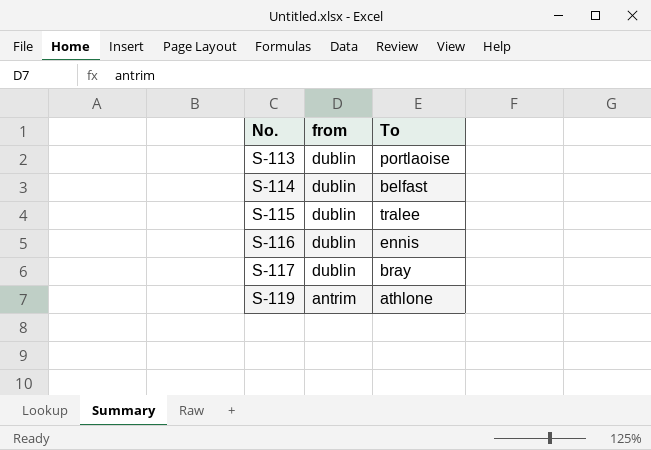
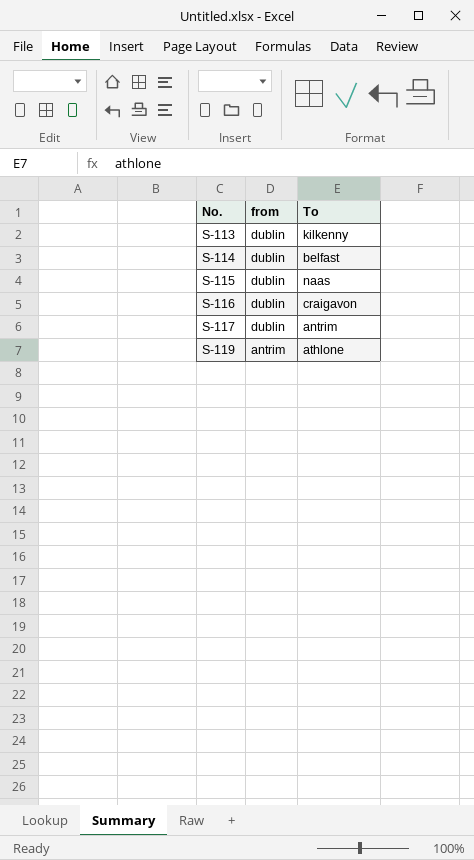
S-113 | To: portlaoise -> kilkenny
S-115 | To: tralee -> naas
S-116 | To: ennis -> craigavon
S-117 | To: bray -> antrim

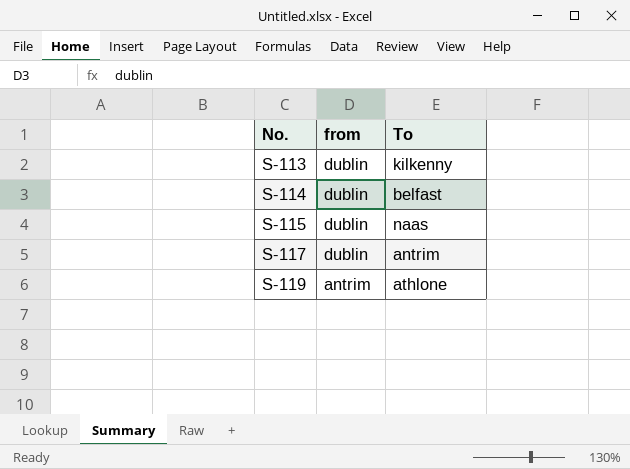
row S-116: dublin | craigavon -> none

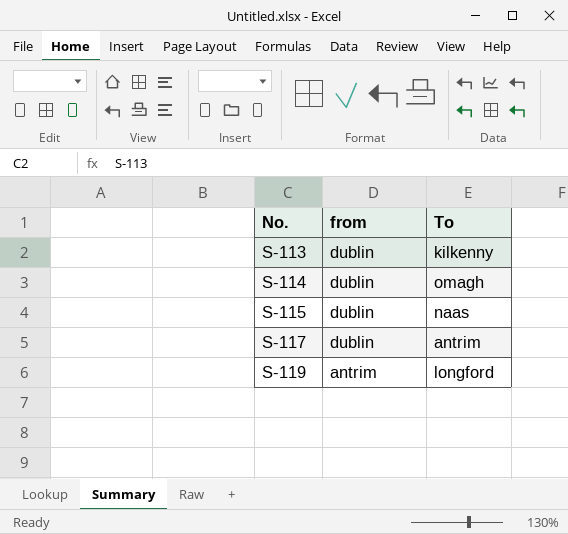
S-114 | To: belfast -> omagh
S-119 | To: athlone -> longford

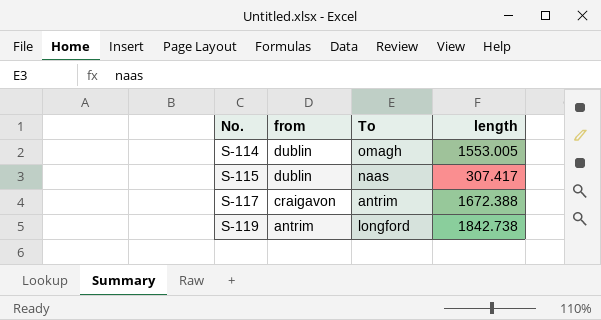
column length | position: none -> 4
row S-113: dublin | kilkenny -> none
S-117 | from: dublin -> craigavon

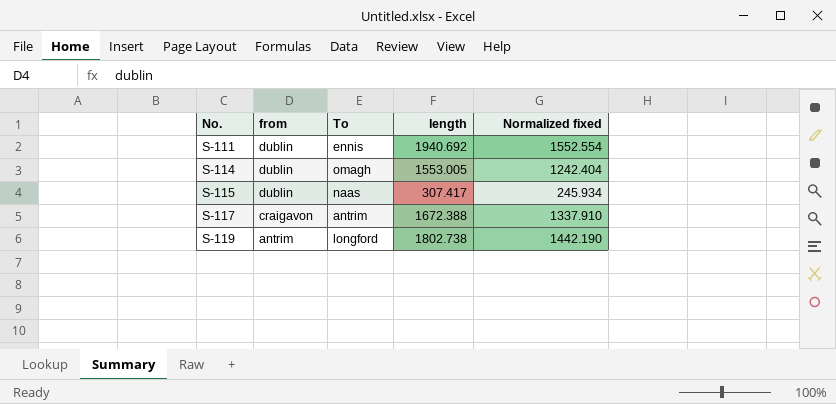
column Normalized fixed | formula: none -> [length] * 0.8
row S-111: none -> dublin | ennis | 1940.692 | 1552.554
S-119 | length: 1842.738 -> 1802.738

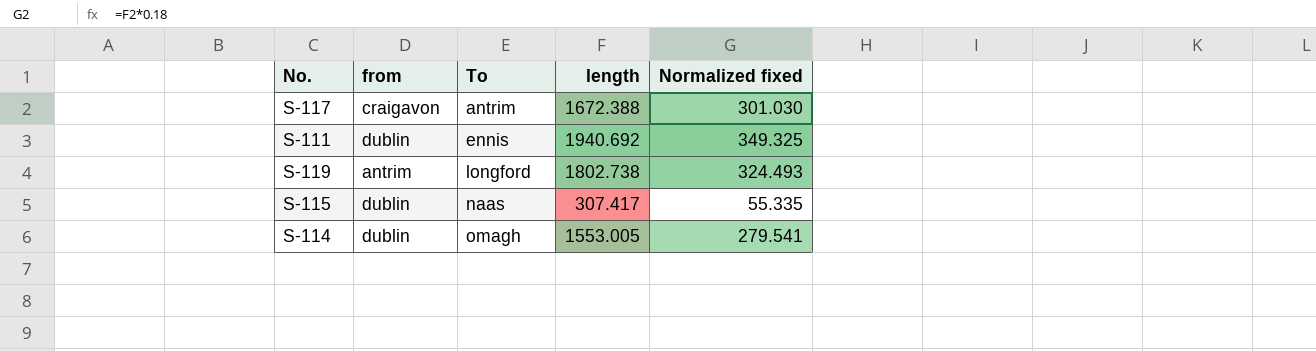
row order: No. ascending -> To ascending
column Normalized fixed | formula: [length] * 0.8 -> [length] * 0.18

